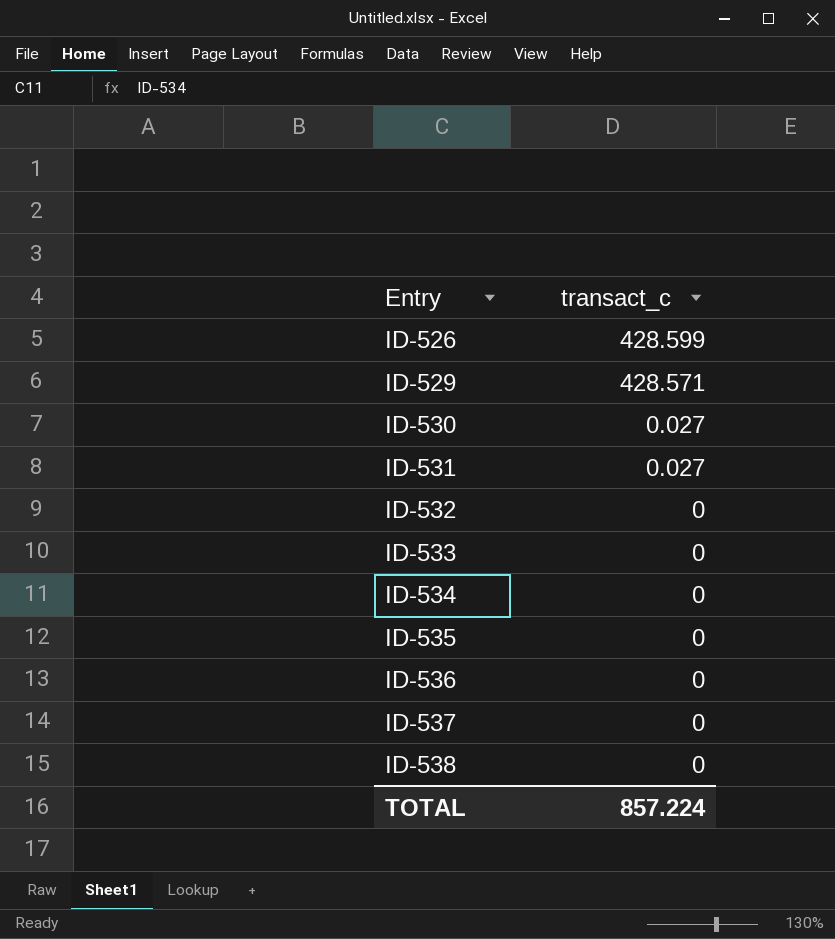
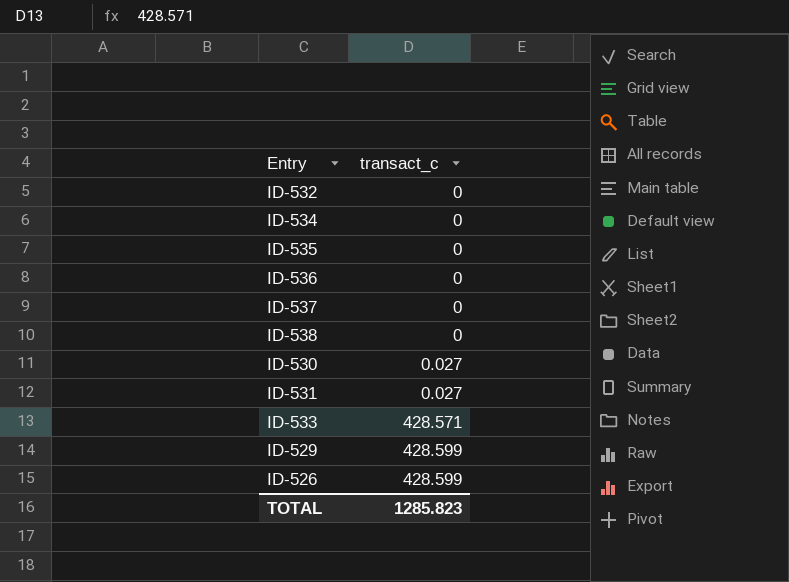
row order: Entry ascending -> transact_c ascending
ID-533 | transact_c: 0 -> 428.571
ID-529 | transact_c: 428.571 -> 428.599
TOTAL | transact_c: 857.224 -> 1285.823

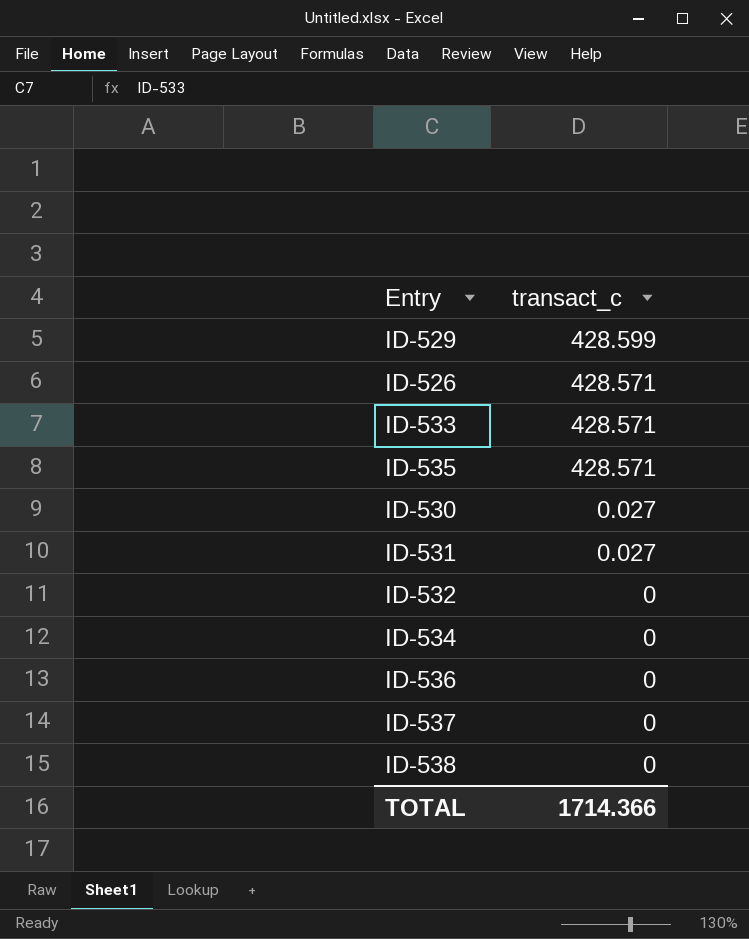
row order: transact_c ascending -> transact_c descending
ID-526 | transact_c: 428.599 -> 428.571
ID-535 | transact_c: 0 -> 428.571
TOTAL | transact_c: 1285.823 -> 1714.366

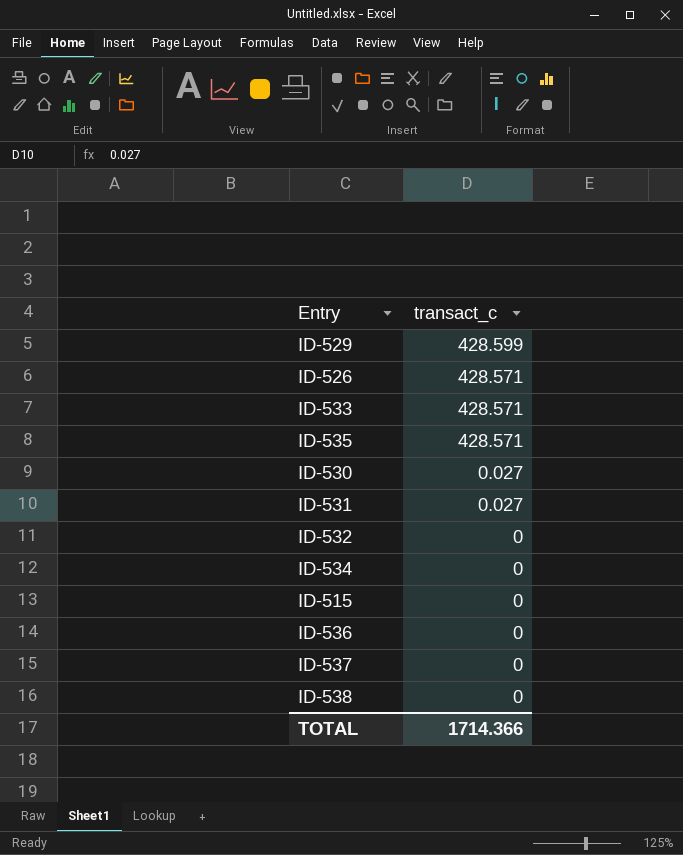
row ID-515: none -> 0

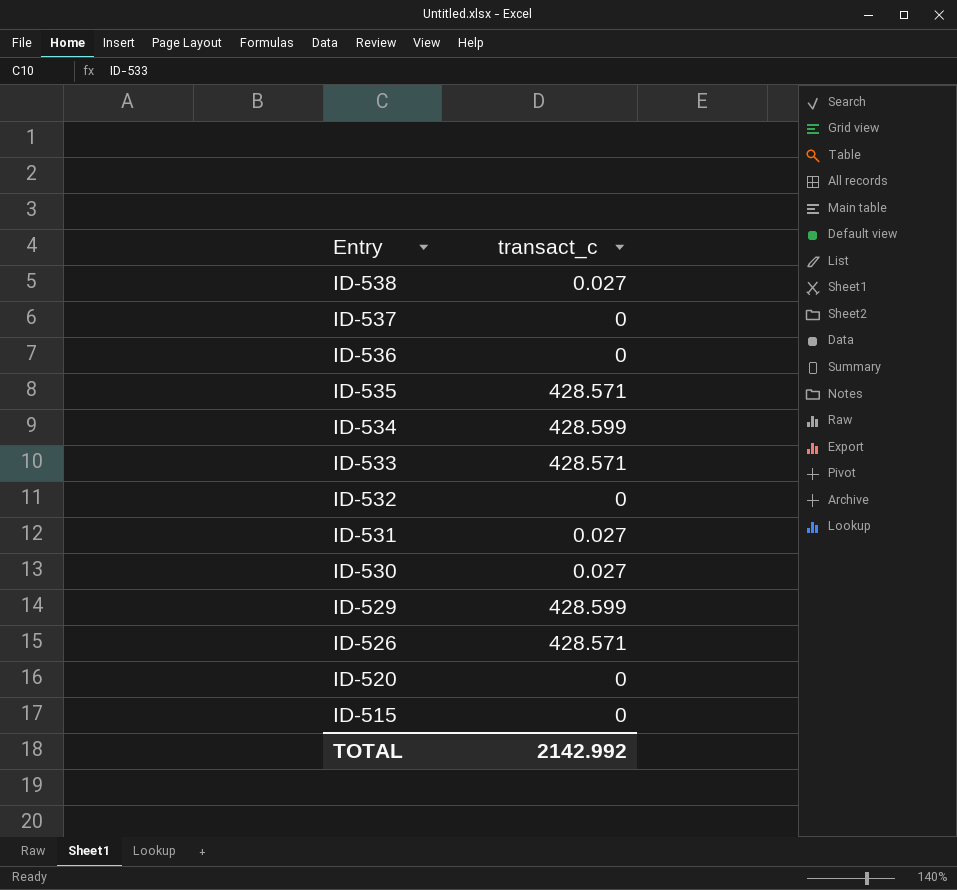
row order: transact_c descending -> Entry descending
ID-538 | transact_c: 0 -> 0.027
ID-534 | transact_c: 0 -> 428.599
row ID-520: none -> 0
TOTAL | transact_c: 1714.366 -> 2142.992

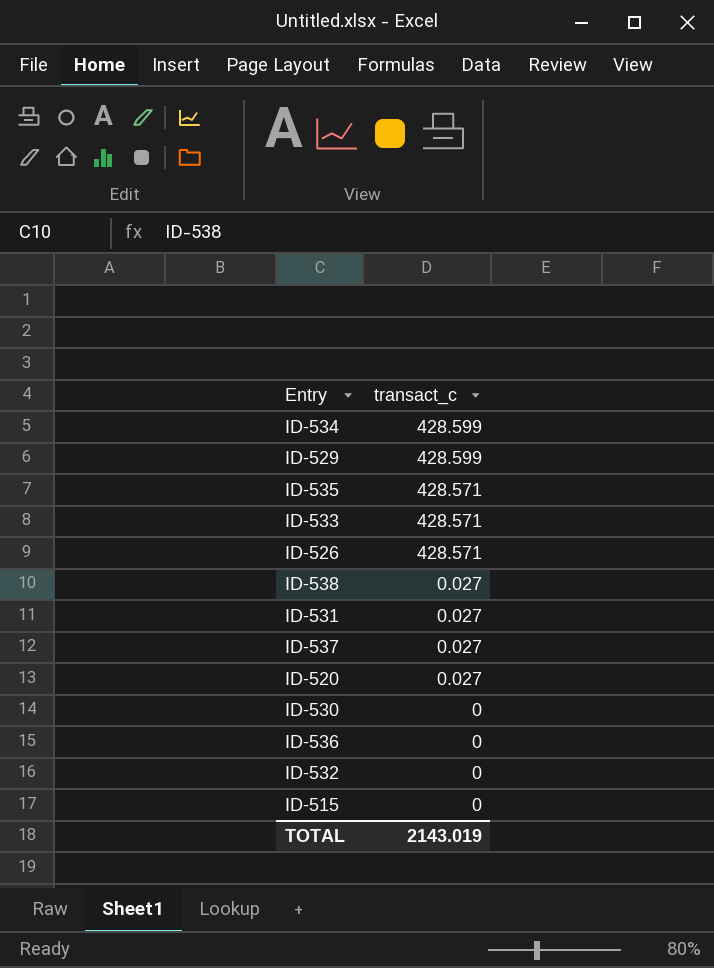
row order: Entry descending -> transact_c descending
ID-537 | transact_c: 0 -> 0.027
ID-520 | transact_c: 0 -> 0.027
ID-530 | transact_c: 0.027 -> 0
TOTAL | transact_c: 2142.992 -> 2143.019

